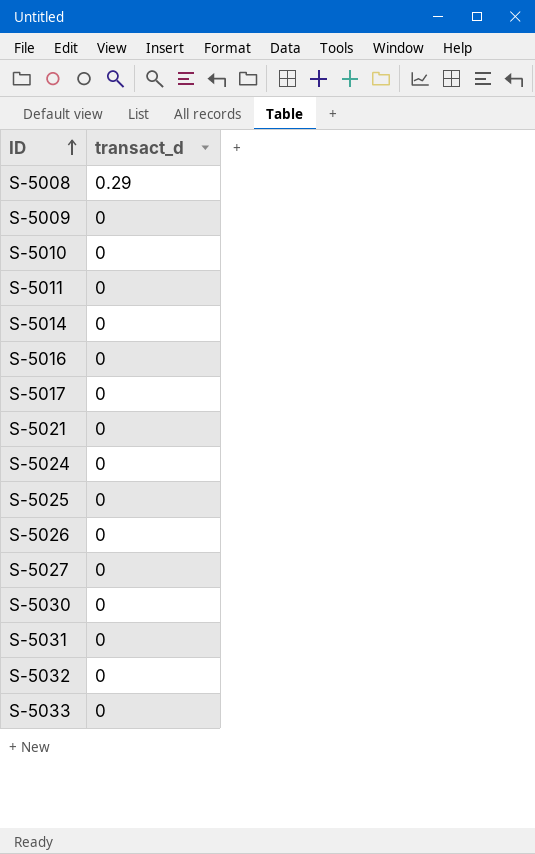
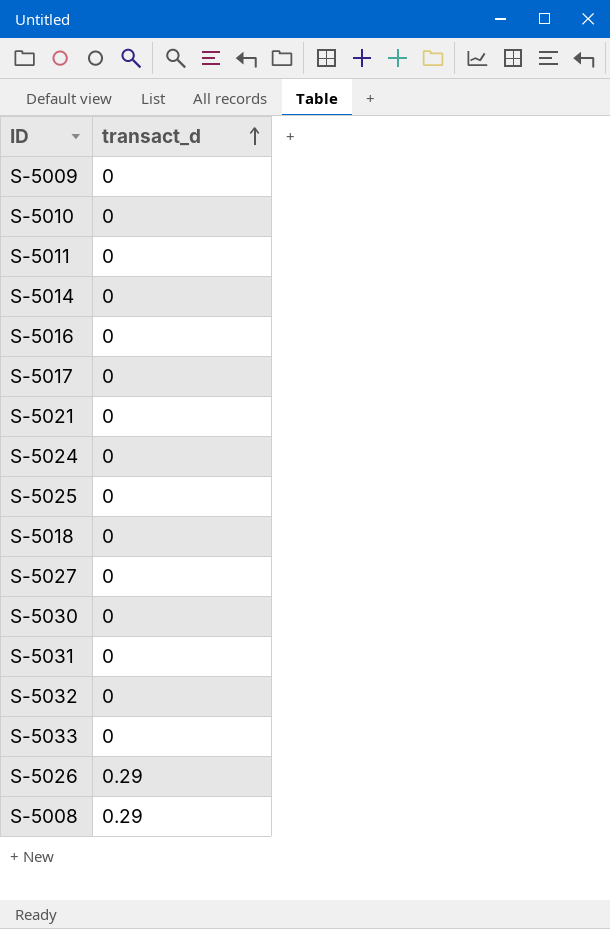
row order: ID ascending -> transact_d ascending
row S-5018: none -> 0
S-5026 | transact_d: 0 -> 0.29

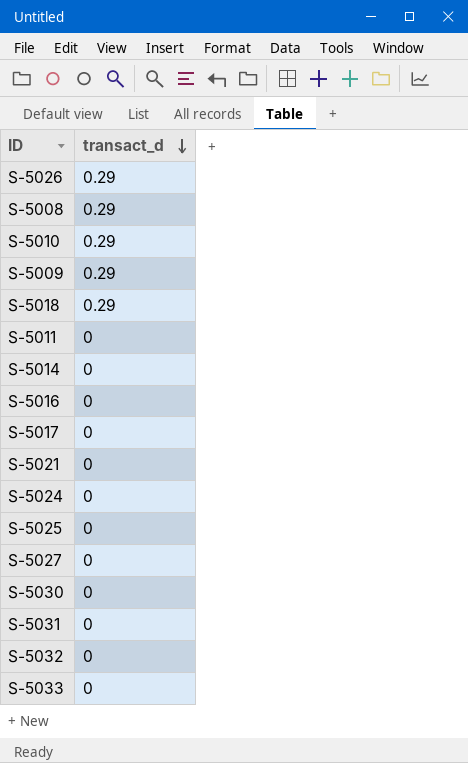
row order: transact_d ascending -> transact_d descending
S-5010 | transact_d: 0 -> 0.29
S-5009 | transact_d: 0 -> 0.29
S-5018 | transact_d: 0 -> 0.29

